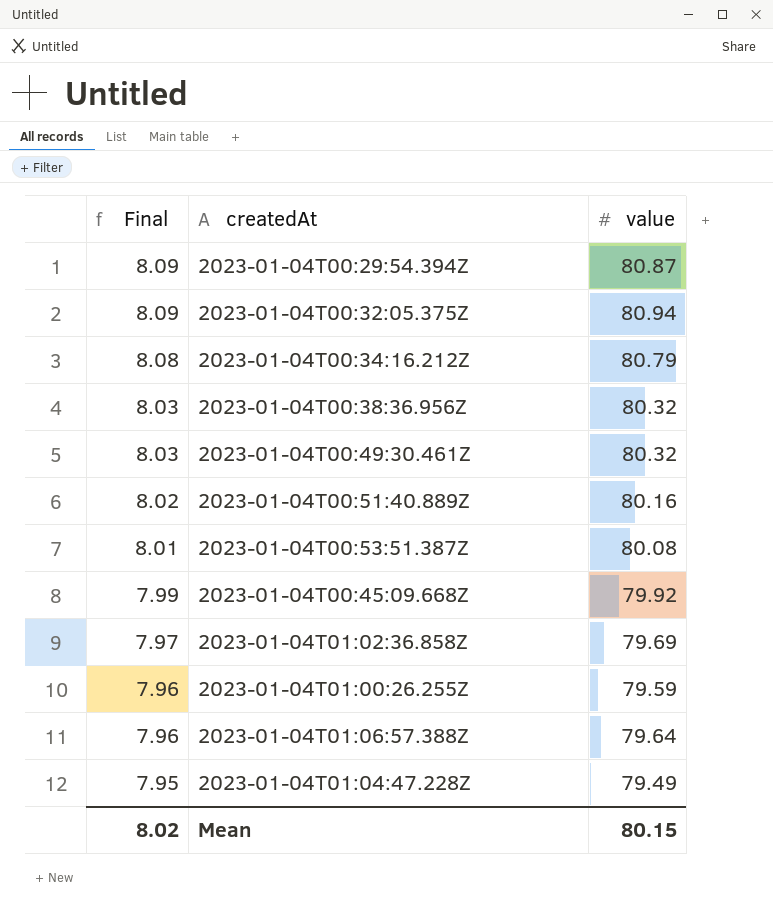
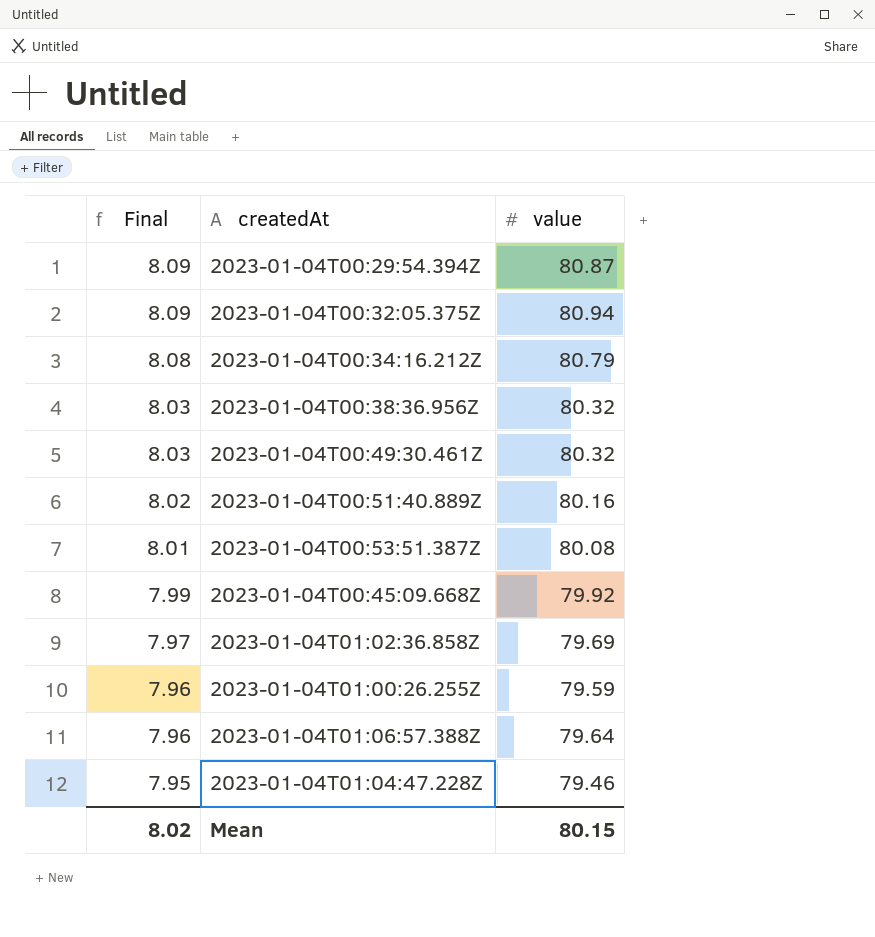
2023-01-04T01:04:47.228Z | value: 79.49 -> 79.46

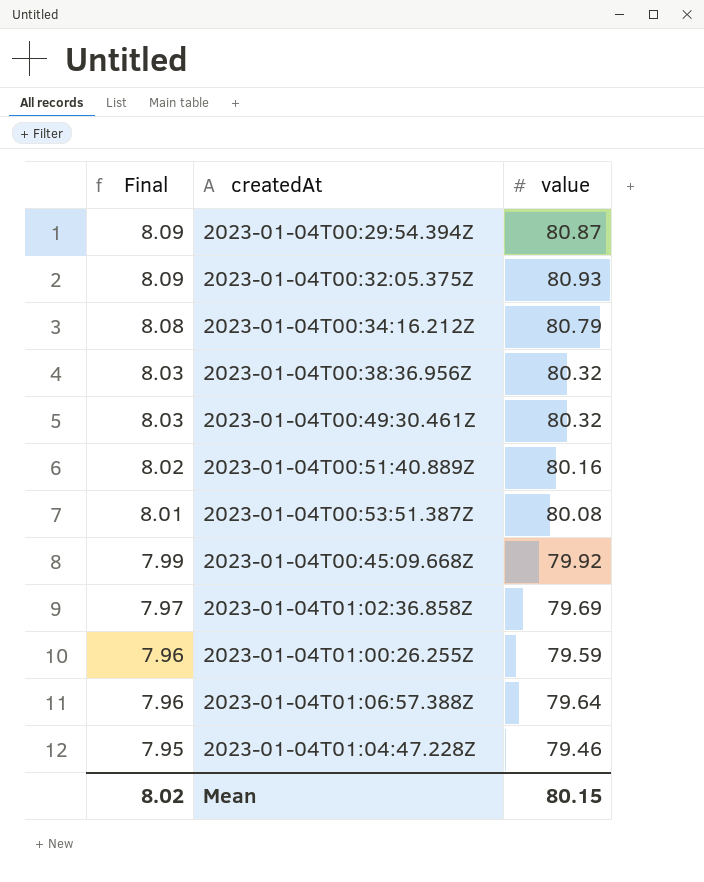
2023-01-04T00:32:05.375Z | value: 80.94 -> 80.93

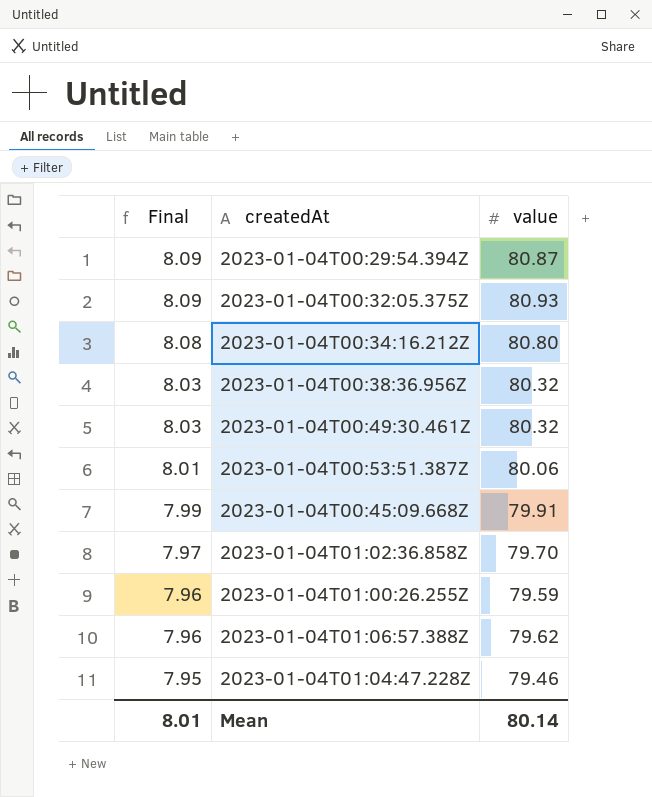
row 2023-01-04T00:51:40.889Z: 8.02 | 80.16 -> none
2023-01-04T00:34:16.212Z | value: 80.79 -> 80.80
2023-01-04T00:53:51.387Z | value: 80.08 -> 80.06
2023-01-04T00:45:09.668Z | value: 79.92 -> 79.91
2023-01-04T01:02:36.858Z | value: 79.69 -> 79.70
2023-01-04T01:06:57.388Z | value: 79.64 -> 79.62
Mean | Final: 8.02 -> 8.01
Mean | value: 80.15 -> 80.14

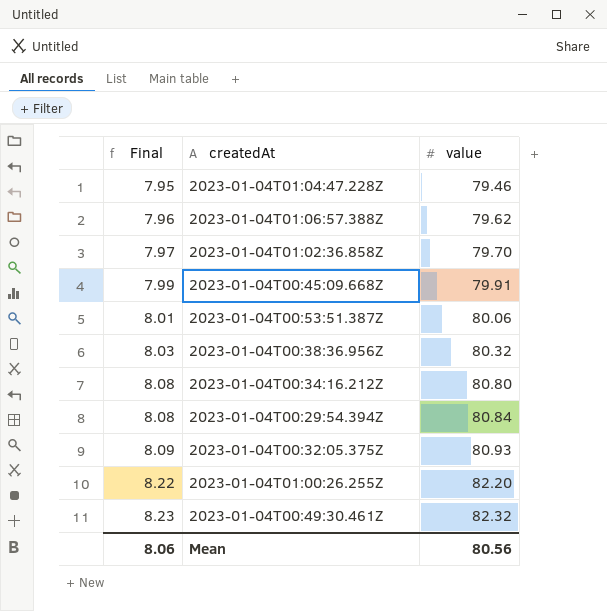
row order: Final descending -> Final ascending
2023-01-04T00:29:54.394Z | Final: 8.09 -> 8.08
2023-01-04T00:29:54.394Z | value: 80.87 -> 80.84
2023-01-04T01:00:26.255Z | Final: 7.96 -> 8.22
2023-01-04T01:00:26.255Z | value: 79.59 -> 82.20
2023-01-04T00:49:30.461Z | Final: 8.03 -> 8.23
2023-01-04T00:49:30.461Z | value: 80.32 -> 82.32
Mean | Final: 8.01 -> 8.06
Mean | value: 80.14 -> 80.56

